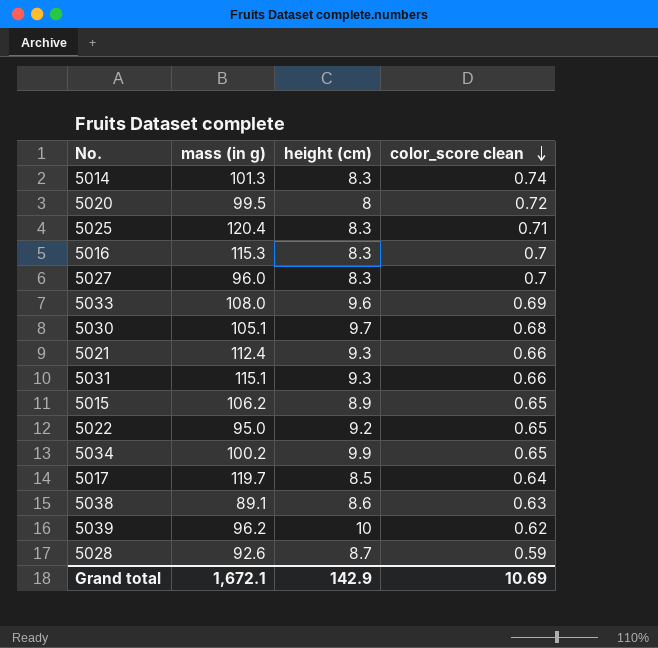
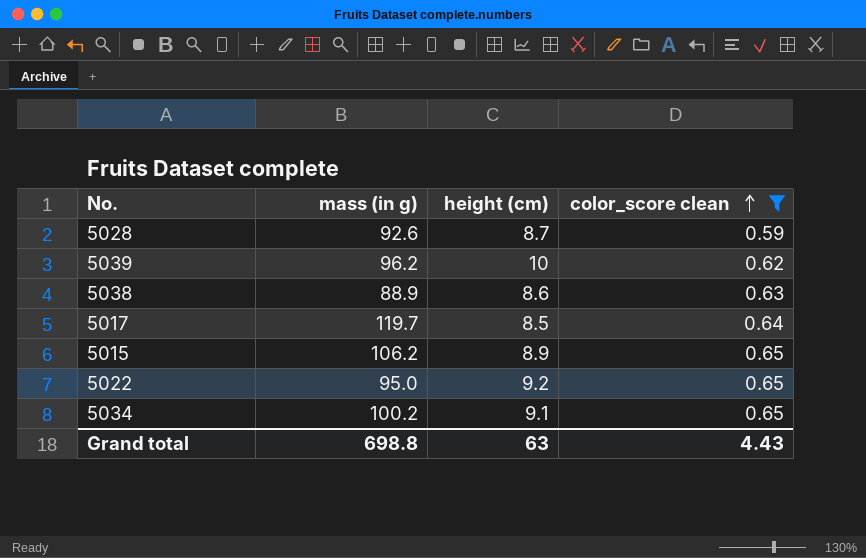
filter: none -> color_score clean <= 0.65
row order: color_score clean descending -> color_score clean ascending
5038 | mass (in g): 89.1 -> 88.9
5034 | height (cm): 9.9 -> 9.1
Grand total | mass (in g): 1,672.1 -> 698.8
Grand total | height (cm): 142.9 -> 63
Grand total | color_score clean: 10.69 -> 4.43

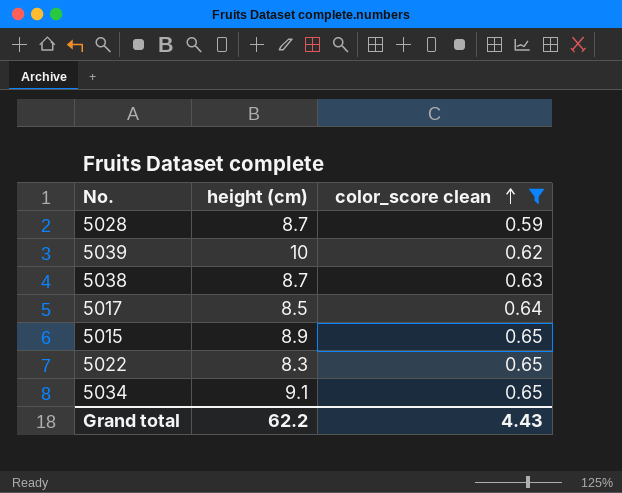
column mass (in g) | position: 2 -> none
5038 | height (cm): 8.6 -> 8.7
5022 | height (cm): 9.2 -> 8.3
Grand total | height (cm): 63 -> 62.2

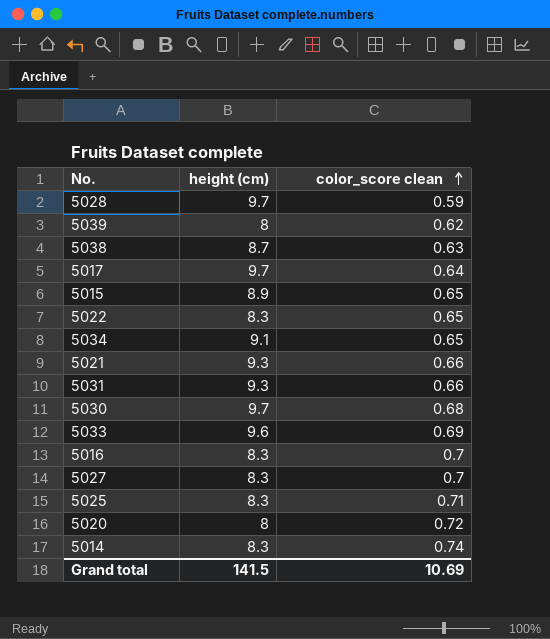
filter: color_score clean <= 0.65 -> none
5028 | height (cm): 8.7 -> 9.7
5039 | height (cm): 10 -> 8
5017 | height (cm): 8.5 -> 9.7
Grand total | height (cm): 62.2 -> 141.5
Grand total | color_score clean: 4.43 -> 10.69

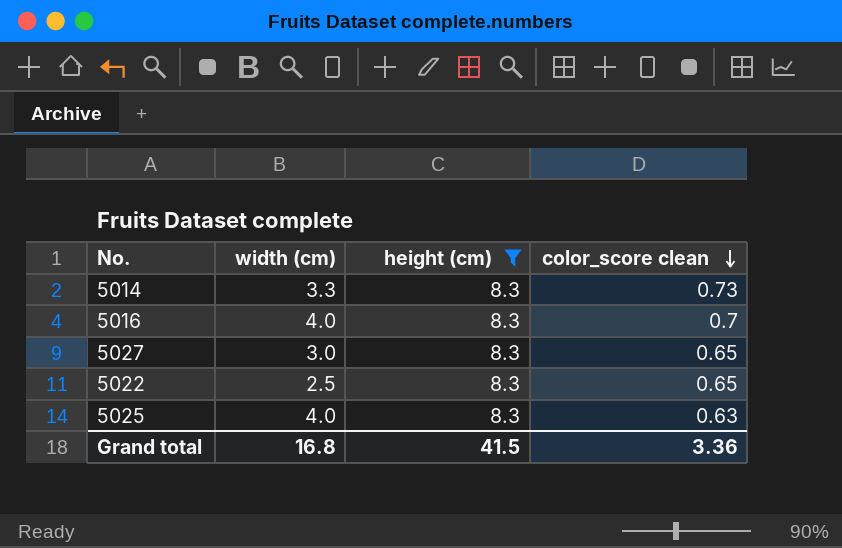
filter: none -> height (cm) = 8.3
row order: color_score clean ascending -> color_score clean descending
column width (cm) | position: none -> 2
5014 | color_score clean: 0.74 -> 0.73
5027 | color_score clean: 0.7 -> 0.65
5025 | color_score clean: 0.71 -> 0.63
Grand total | height (cm): 141.5 -> 41.5
Grand total | color_score clean: 10.69 -> 3.36

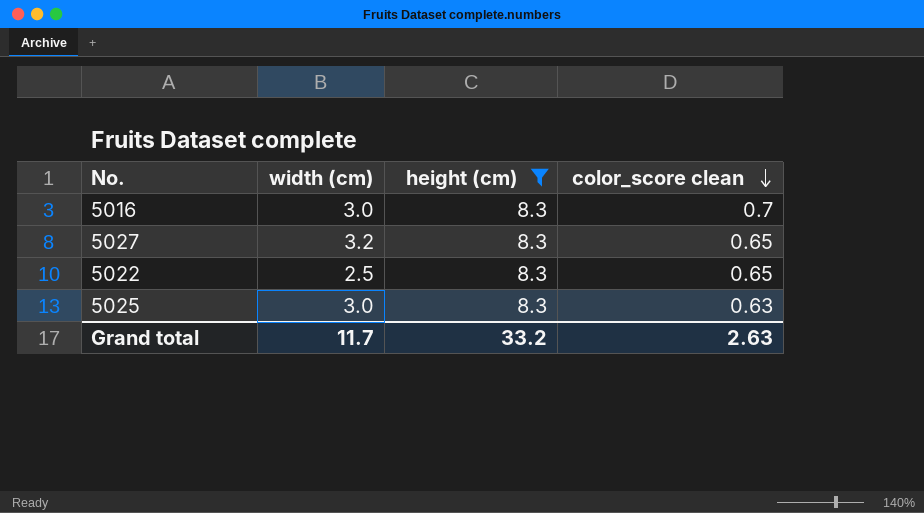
row 5014: 3.3 | 8.3 | 0.73 -> none
5016 | width (cm): 4.0 -> 3.0
5027 | width (cm): 3.0 -> 3.2
5025 | width (cm): 4.0 -> 3.0
Grand total | width (cm): 16.8 -> 11.7
Grand total | height (cm): 41.5 -> 33.2
Grand total | color_score clean: 3.36 -> 2.63

